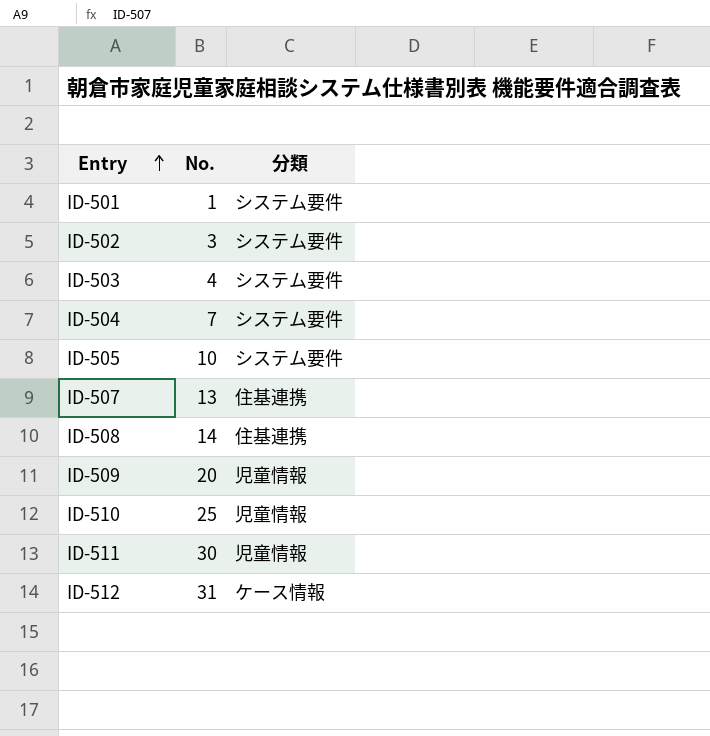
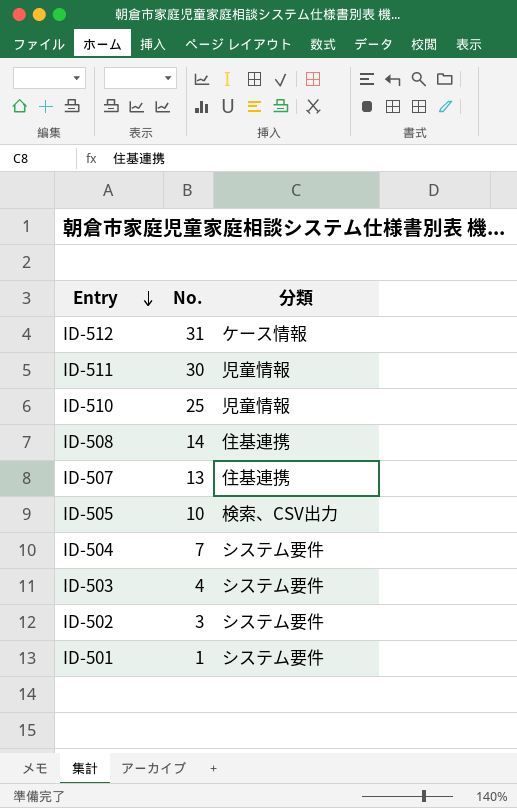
row order: Entry ascending -> Entry descending
row ID-509: 20 | 児童情報 -> none
ID-505 | 分類: システム要件 -> 検索、CSV出力

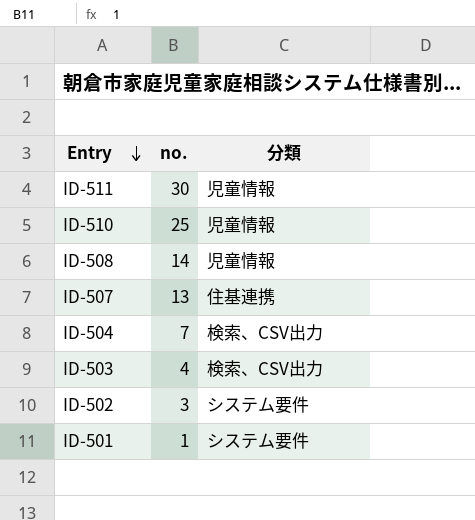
column name: No. -> no.
row ID-512: 31 | ケース情報 -> none
row ID-505: 10 | 検索、CSV出力 -> none
ID-508 | 分類: 住基連携 -> 児童情報
ID-504 | 分類: システム要件 -> 検索、CSV出力
ID-503 | 分類: システム要件 -> 検索、CSV出力

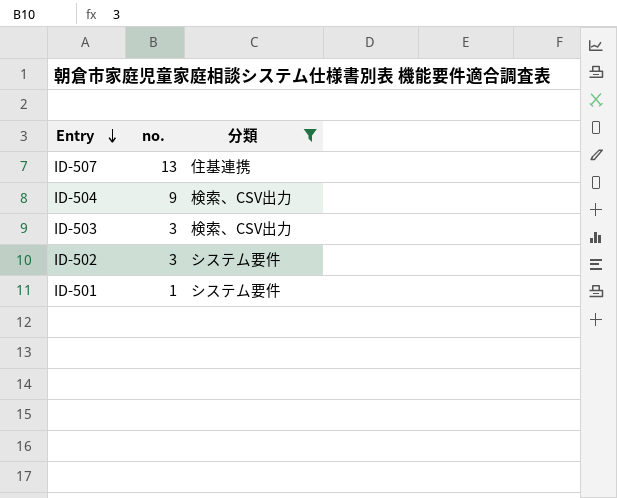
filter: none -> 分類 != 児童情報
ID-504 | no.: 7 -> 9
ID-503 | no.: 4 -> 3

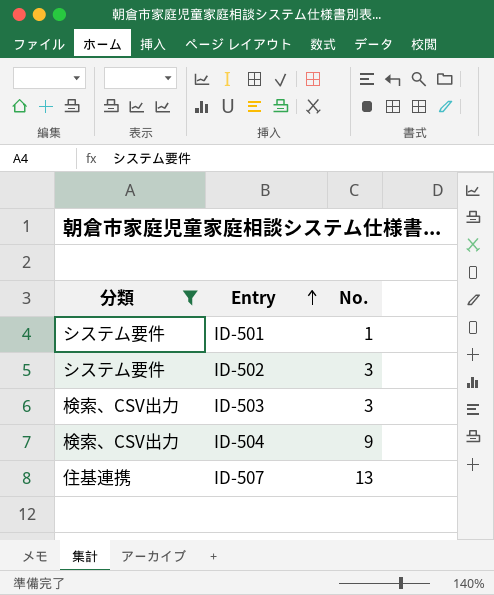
row order: Entry descending -> Entry ascending
column 分類 | position: 3 -> 1
column name: no. -> No.

